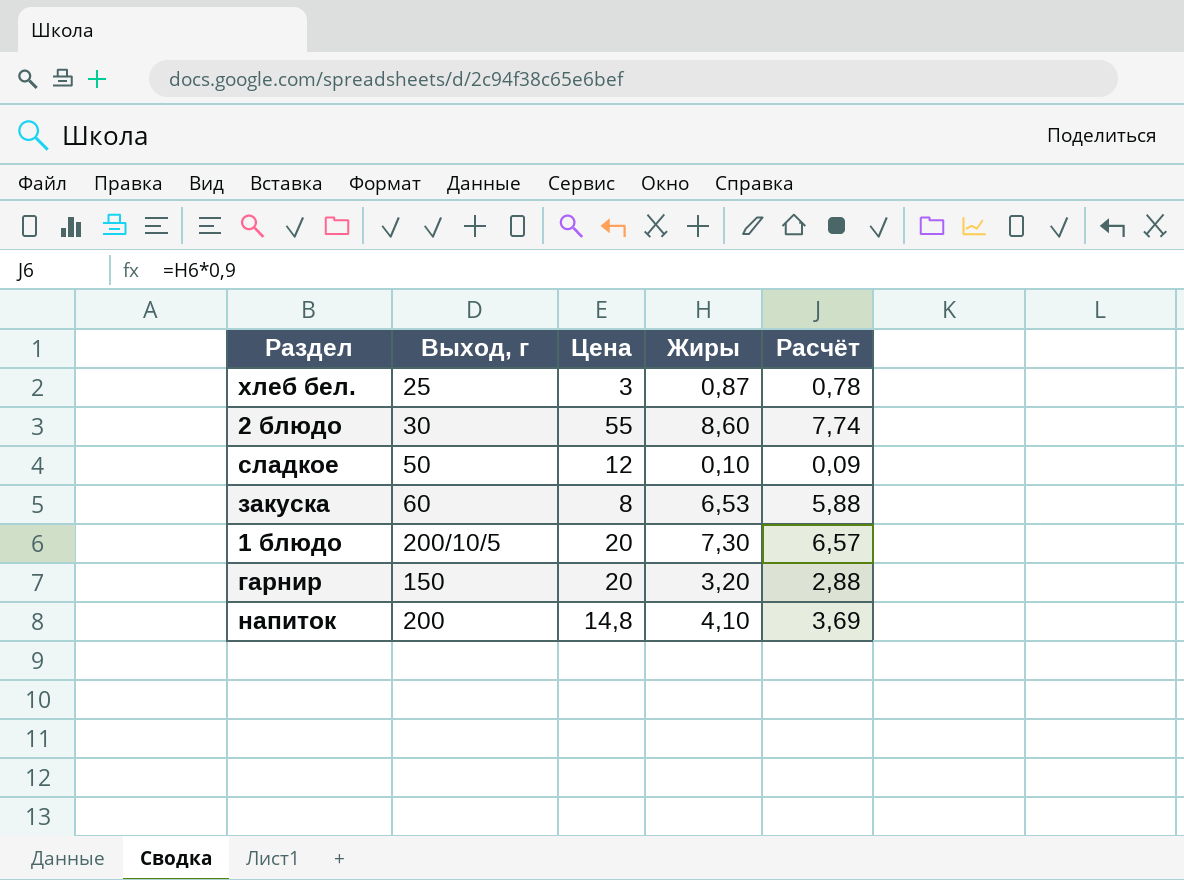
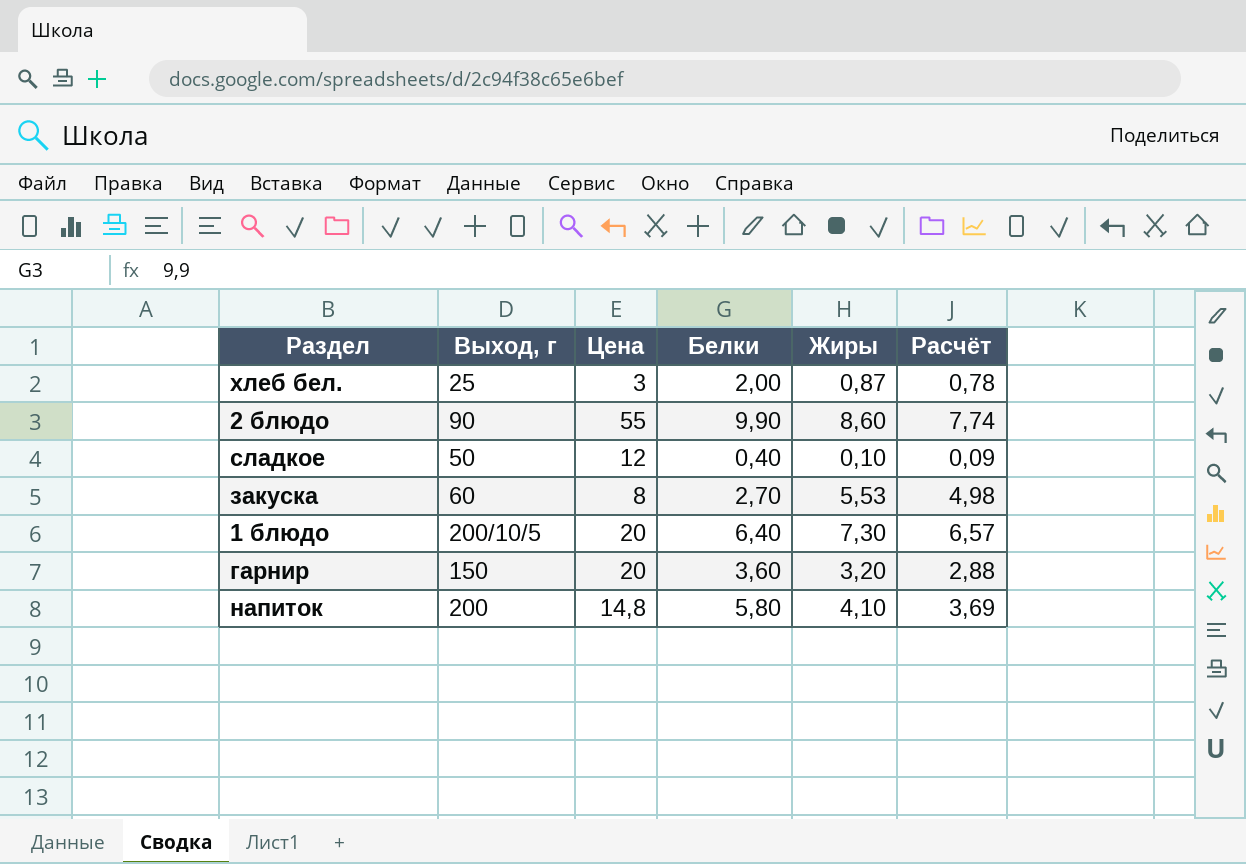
column Белки | position: none -> 4
2 блюдо | Выход, г: 30 -> 90
закуска | Жиры: 6,53 -> 5,53
закуска | Расчёт: 5,88 -> 4,98

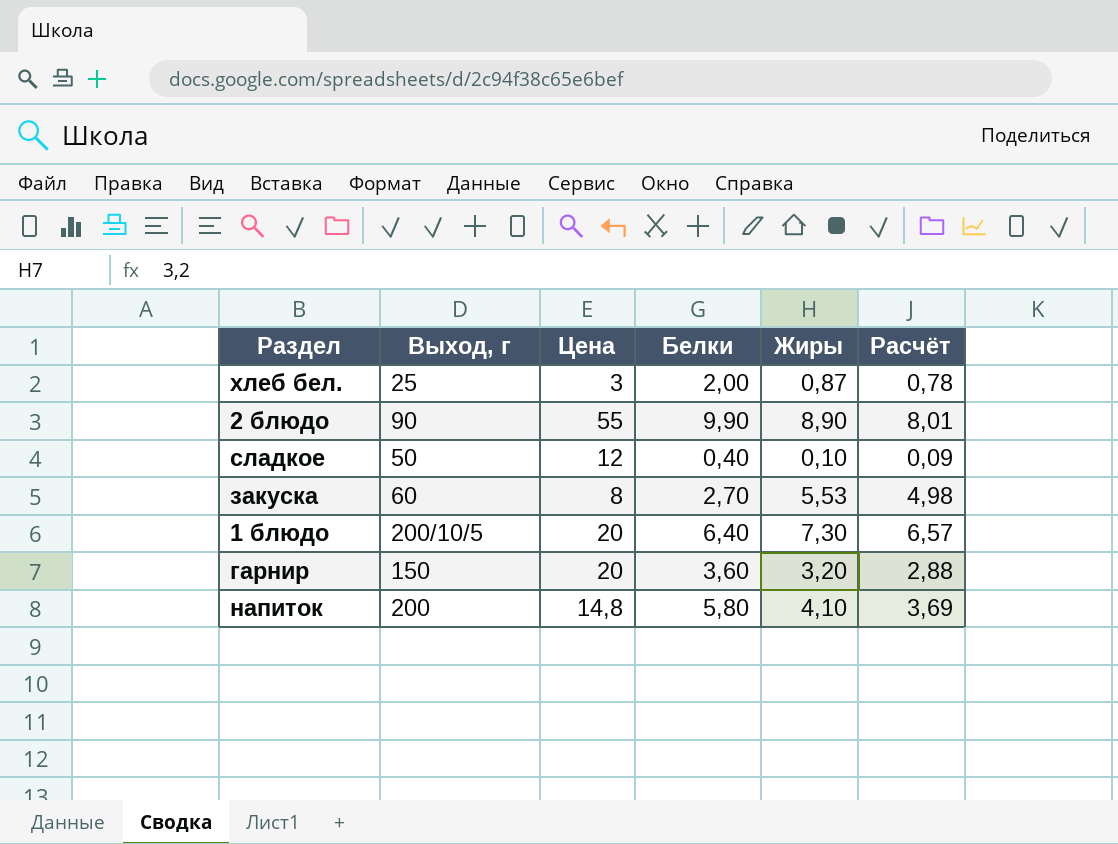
2 блюдо | Жиры: 8,60 -> 8,90
2 блюдо | Расчёт: 7,74 -> 8,01

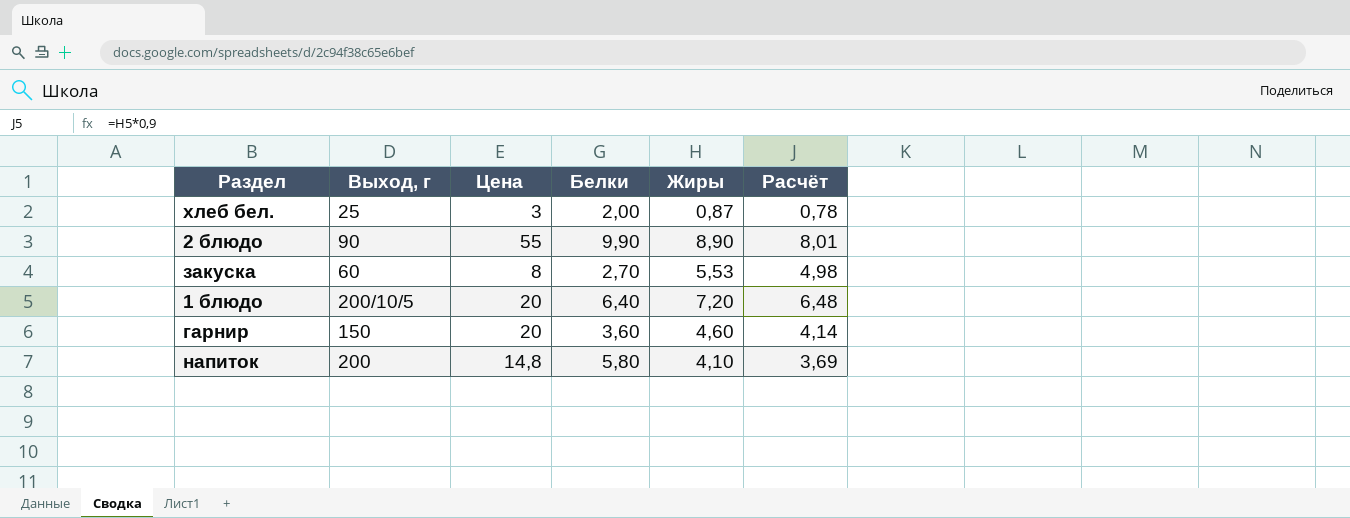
row сладкое: 50 | 12 | 0,40 | 0,10 | 0,09 -> none
1 блюдо | Жиры: 7,30 -> 7,20
1 блюдо | Расчёт: 6,57 -> 6,48
гарнир | Жиры: 3,20 -> 4,60
гарнир | Расчёт: 2,88 -> 4,14

